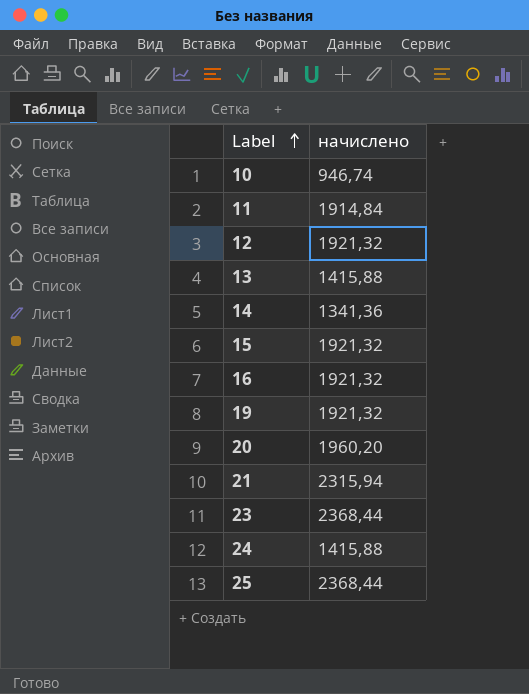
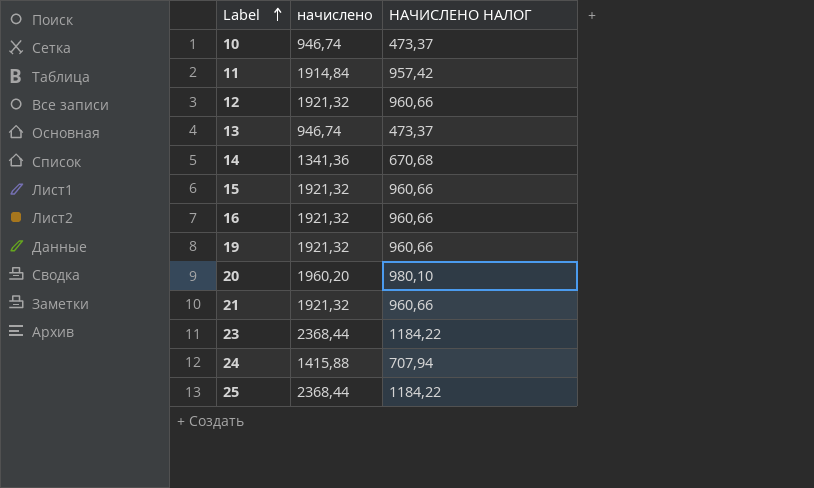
column НАЧИСЛЕНО НАЛОГ | formula: none -> [начислено] * 0,5
13 | начислено: 1415,88 -> 946,74
21 | начислено: 2315,94 -> 1921,32

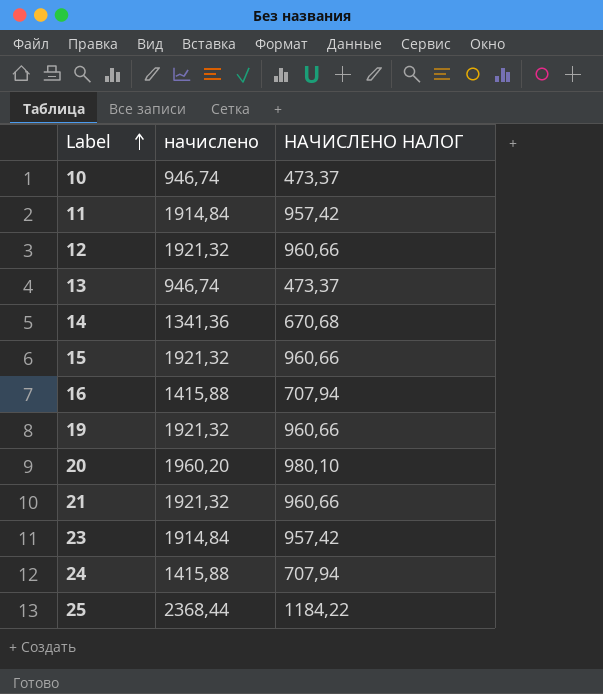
16 | начислено: 1921,32 -> 1415,88
16 | НАЧИСЛЕНО НАЛОГ: 960,66 -> 707,94
23 | начислено: 2368,44 -> 1914,84
23 | НАЧИСЛЕНО НАЛОГ: 1184,22 -> 957,42

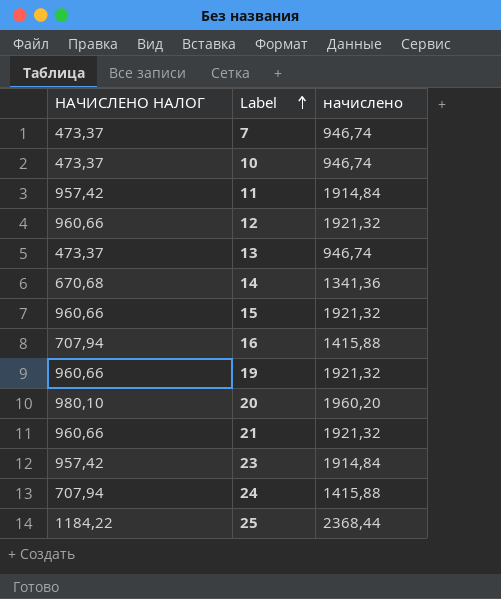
column НАЧИСЛЕНО НАЛОГ | position: 3 -> 1
row 7: none -> 473,37 | 946,74

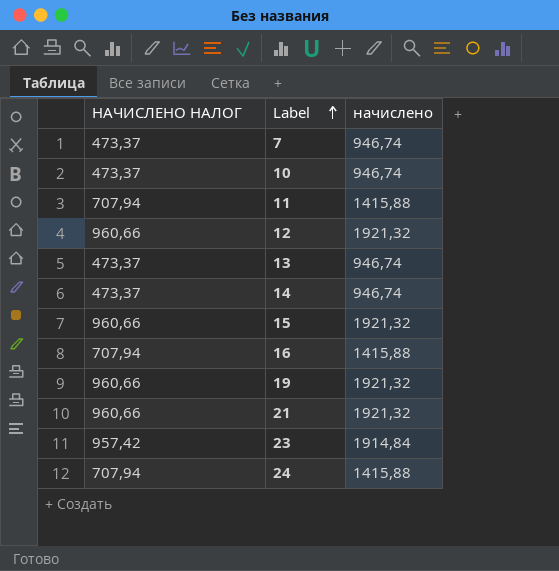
row 20: 980,10 | 1960,20 -> none
row 25: 1184,22 | 2368,44 -> none
11 | НАЧИСЛЕНО НАЛОГ: 957,42 -> 707,94
11 | начислено: 1914,84 -> 1415,88
14 | НАЧИСЛЕНО НАЛОГ: 670,68 -> 473,37
14 | начислено: 1341,36 -> 946,74

